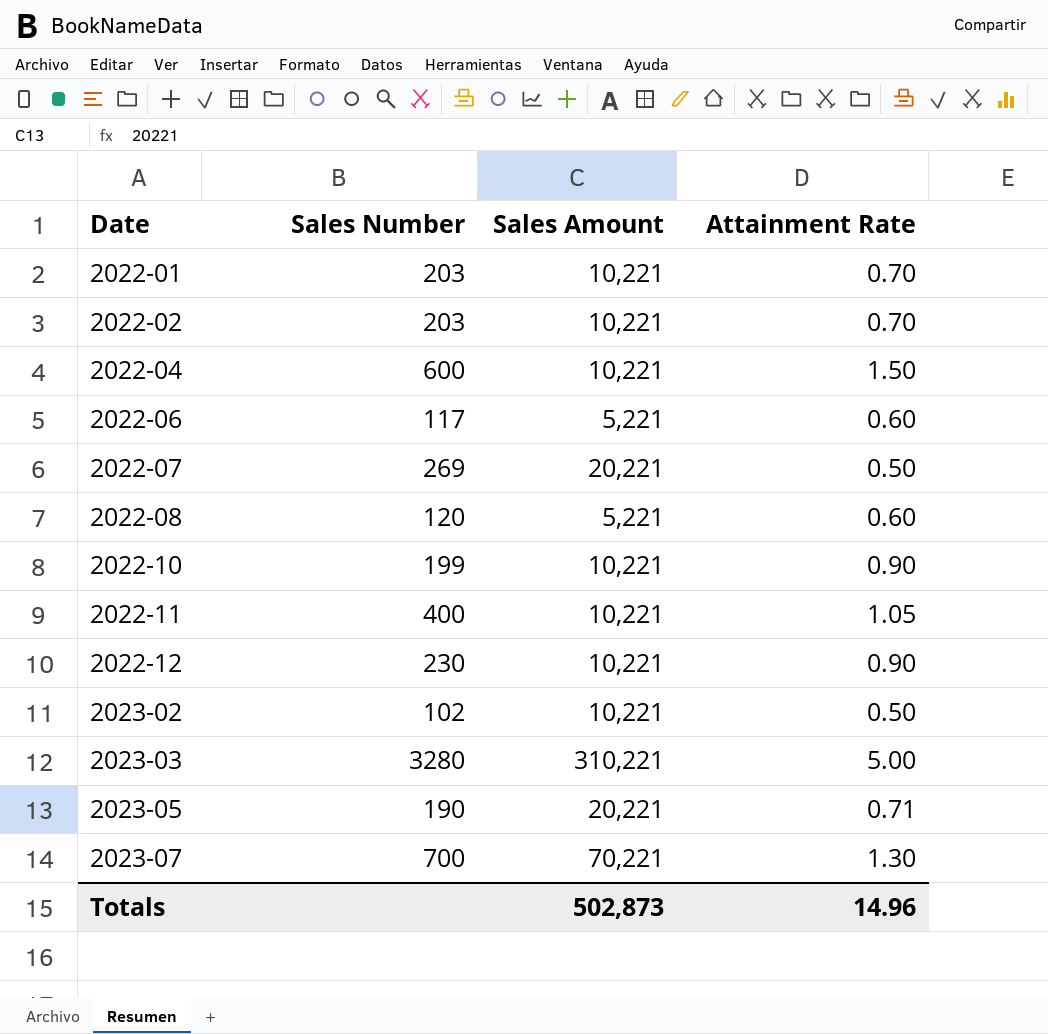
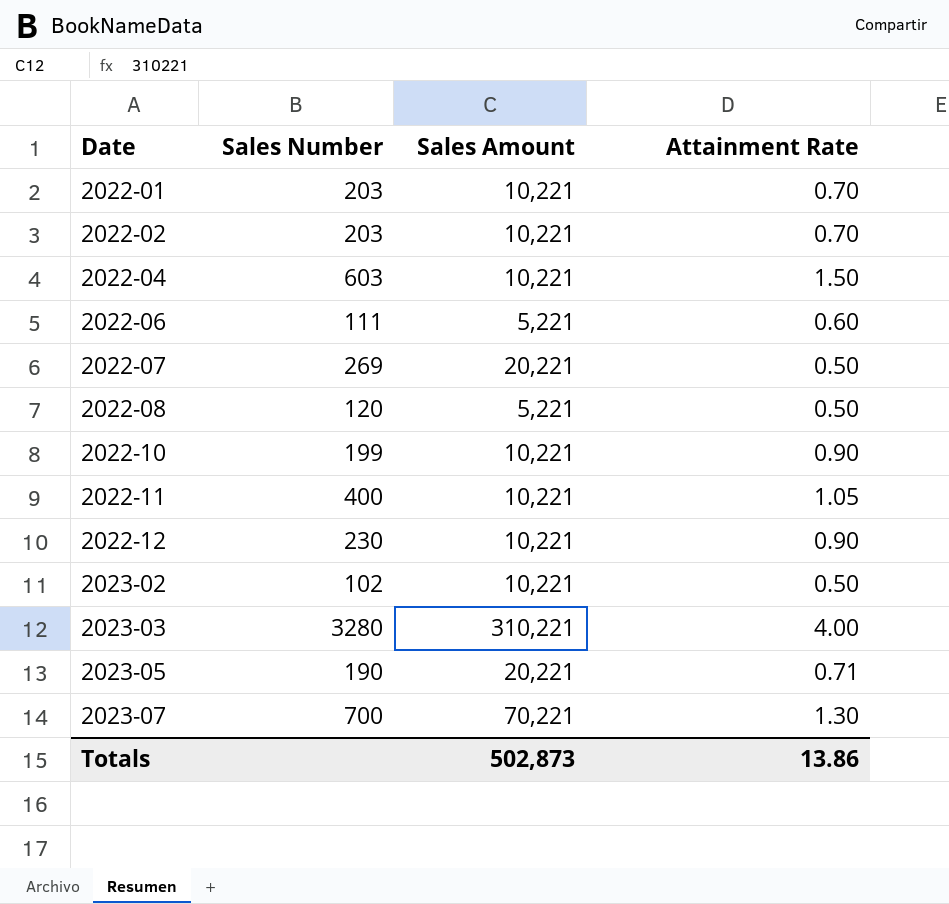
2022-04 | Sales Number: 600 -> 603
2022-06 | Sales Number: 117 -> 111
2022-08 | Attainment Rate: 0.60 -> 0.50
2023-03 | Attainment Rate: 5.00 -> 4.00
Totals | Attainment Rate: 14.96 -> 13.86

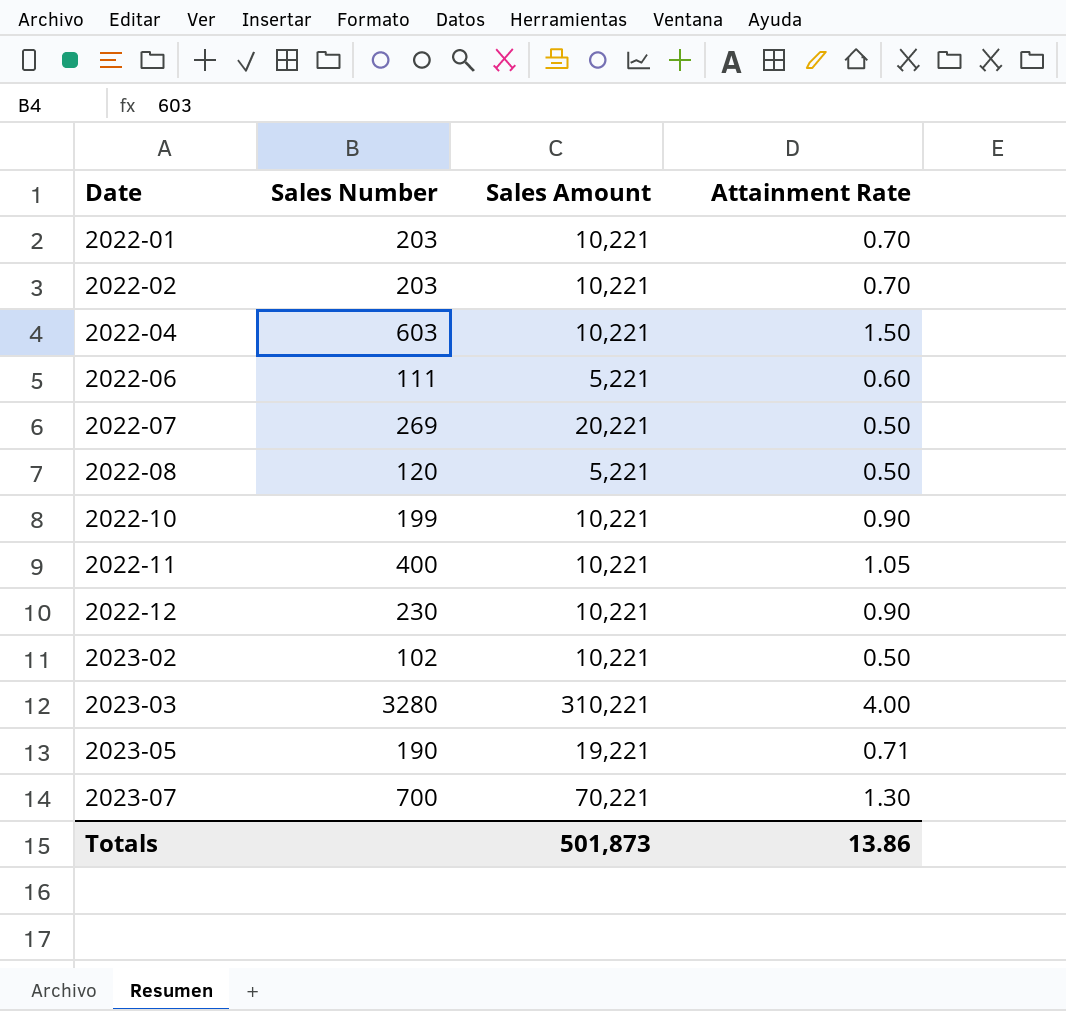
2023-05 | Sales Amount: 20,221 -> 19,221
Totals | Sales Amount: 502,873 -> 501,873

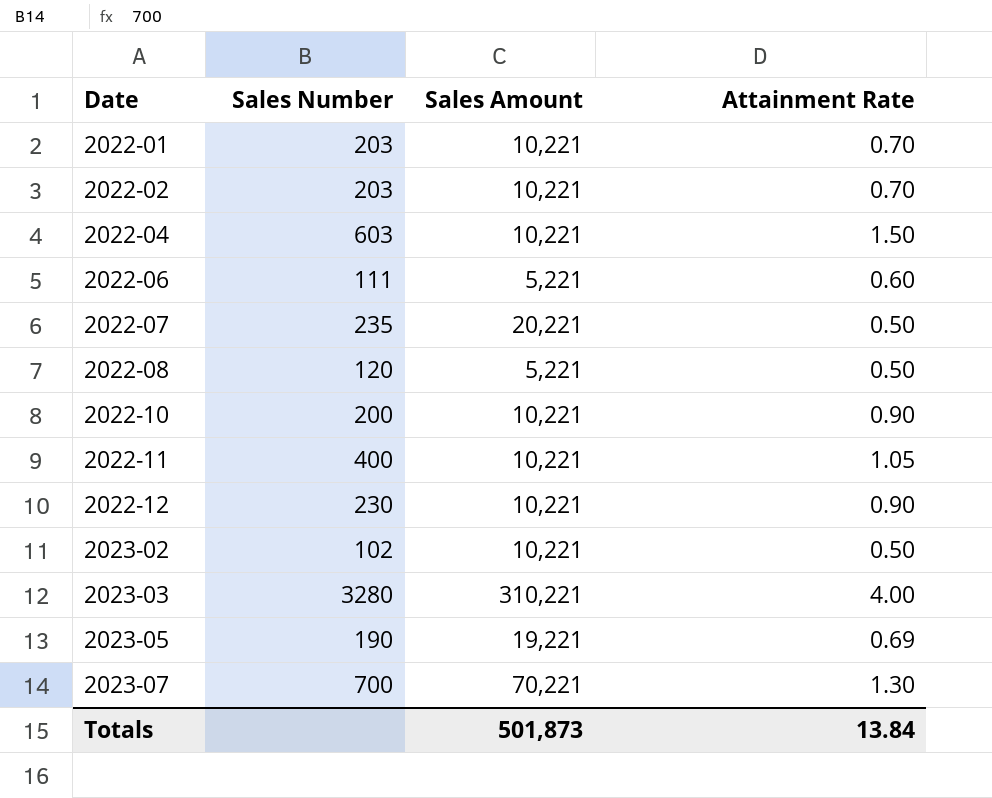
2022-07 | Sales Number: 269 -> 235
2022-10 | Sales Number: 199 -> 200
2023-05 | Attainment Rate: 0.71 -> 0.69
Totals | Attainment Rate: 13.86 -> 13.84

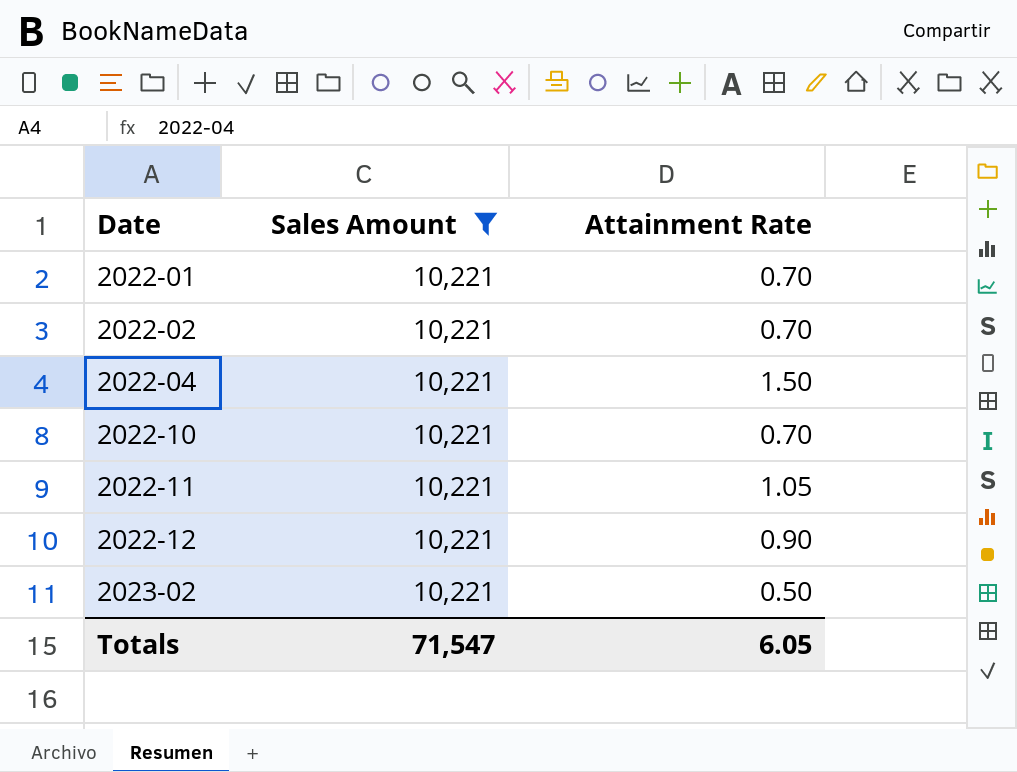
filter: none -> Sales Amount = 10,221
column Sales Number | position: 2 -> none
2022-10 | Attainment Rate: 0.90 -> 0.70
Totals | Sales Amount: 501,873 -> 71,547
Totals | Attainment Rate: 13.84 -> 6.05

